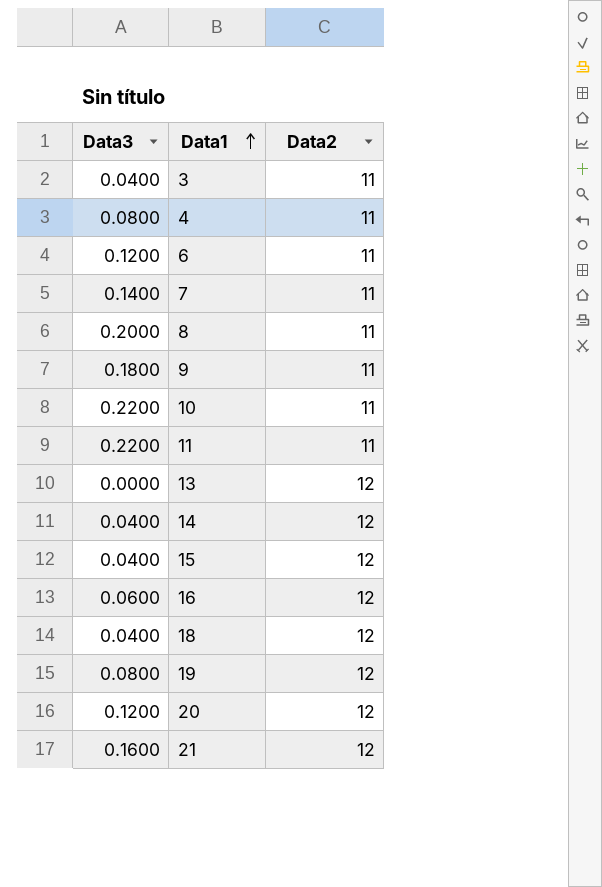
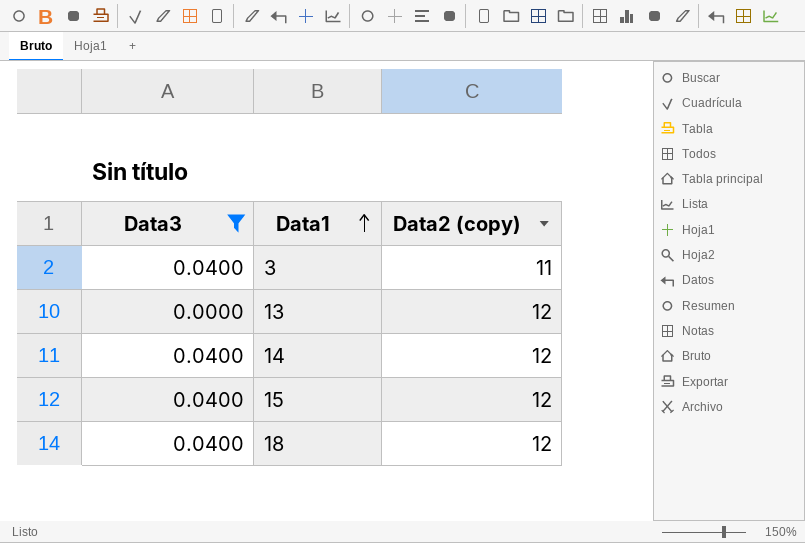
filter: none -> Data3 <= 0.0400
column name: Data2 -> Data2 (copy)

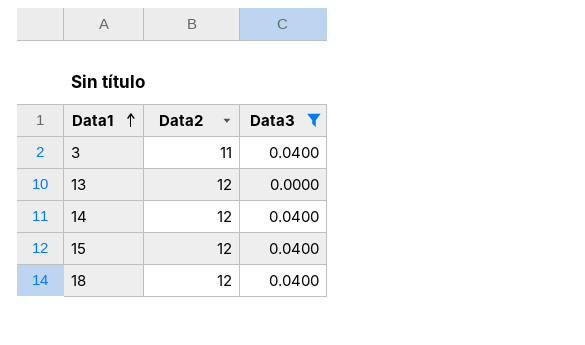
column name: Data2 (copy) -> Data2
column Data3 | position: 1 -> 3

